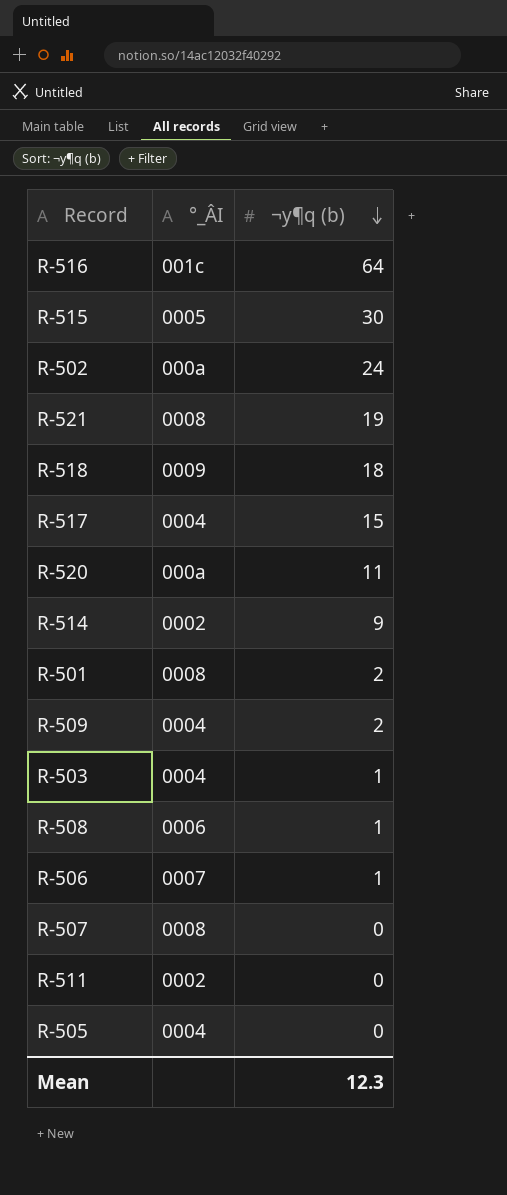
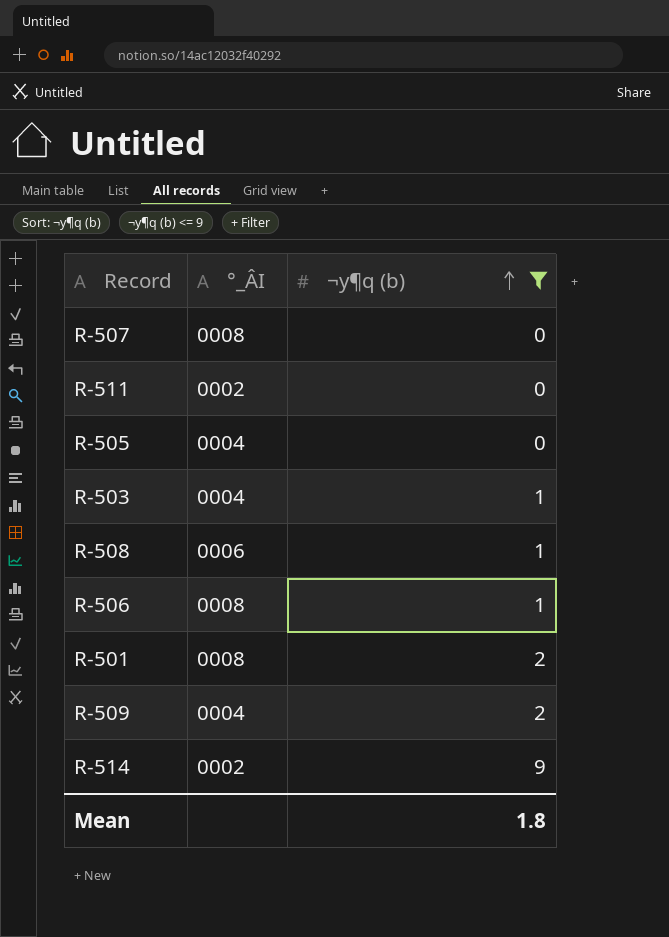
filter: none -> ¬y¶q (b) <= 9
row order: ¬y¶q (b) descending -> ¬y¶q (b) ascending
R-506 | °_ÂI: 0007 -> 0008
Mean | ¬y¶q (b): 12.3 -> 1.8

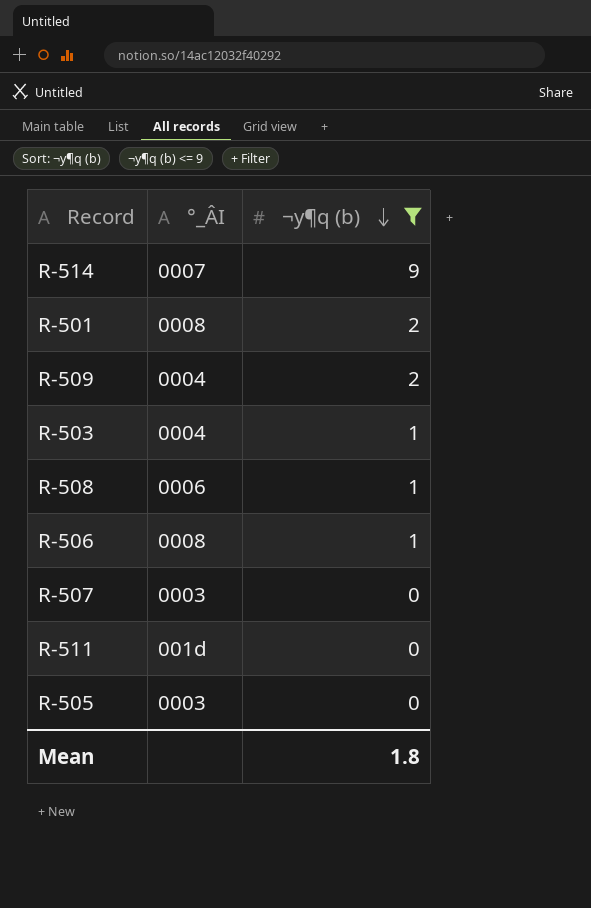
row order: ¬y¶q (b) ascending -> ¬y¶q (b) descending
R-514 | °_ÂI: 0002 -> 0007
R-507 | °_ÂI: 0008 -> 0003
R-511 | °_ÂI: 0002 -> 001d
R-505 | °_ÂI: 0004 -> 0003

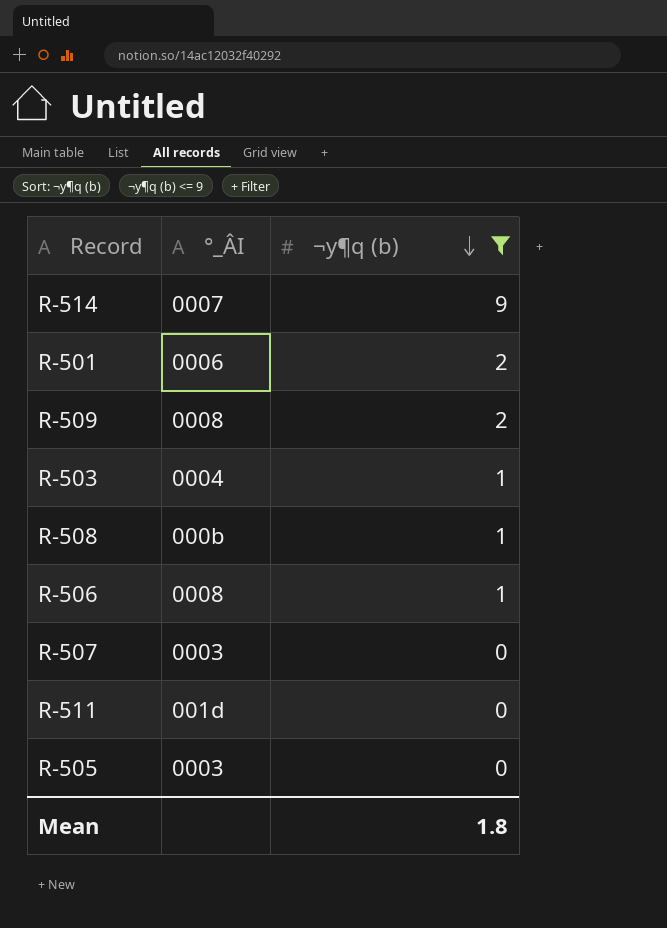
R-501 | °_ÂI: 0008 -> 0006
R-509 | °_ÂI: 0004 -> 0008
R-508 | °_ÂI: 0006 -> 000b

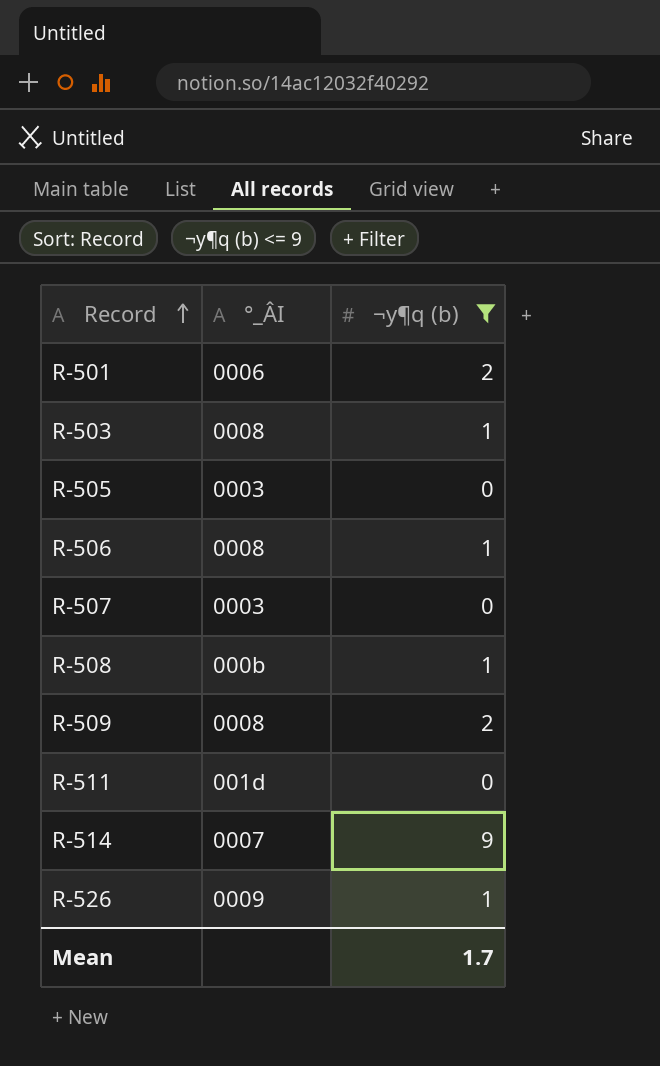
row order: ¬y¶q (b) descending -> Record ascending
R-503 | °_ÂI: 0004 -> 0008
row R-526: none -> 0009 | 1
Mean | ¬y¶q (b): 1.8 -> 1.7

